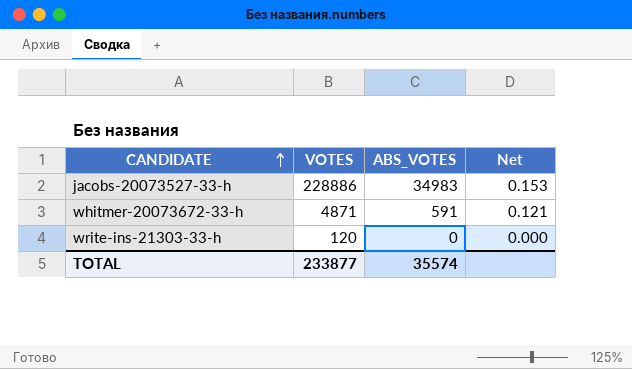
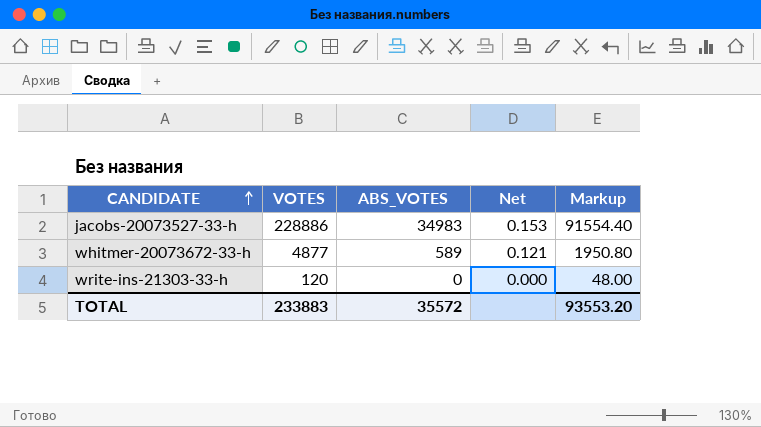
column Markup | formula: none -> [VOTES] * 0.4
whitmer-20073672-33-h | VOTES: 4871 -> 4877
whitmer-20073672-33-h | ABS_VOTES: 591 -> 589
TOTAL | VOTES: 233877 -> 233883
TOTAL | ABS_VOTES: 35574 -> 35572

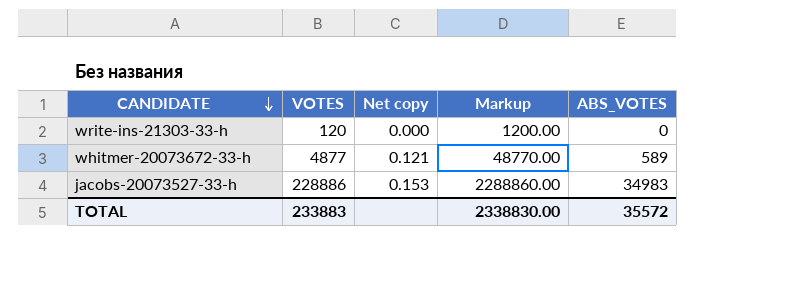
row order: CANDIDATE ascending -> CANDIDATE descending
column name: Net -> Net copy
column Markup | formula: [VOTES] * 0.4 -> [VOTES] * 10
column ABS_VOTES | position: 3 -> 5
TOTAL | Markup: 93553.20 -> 2338830.00

